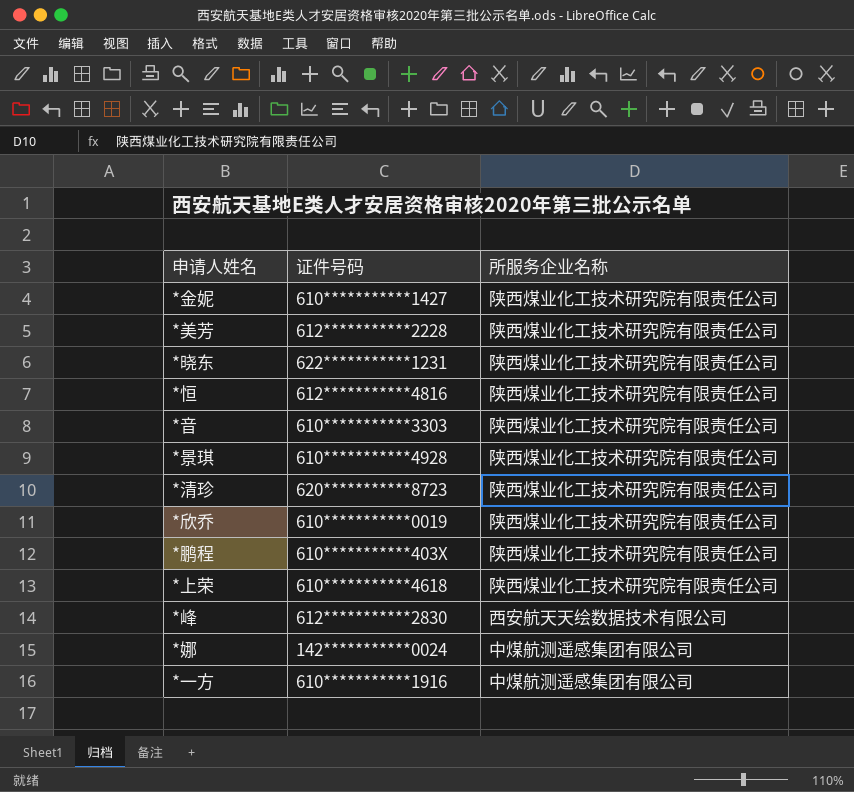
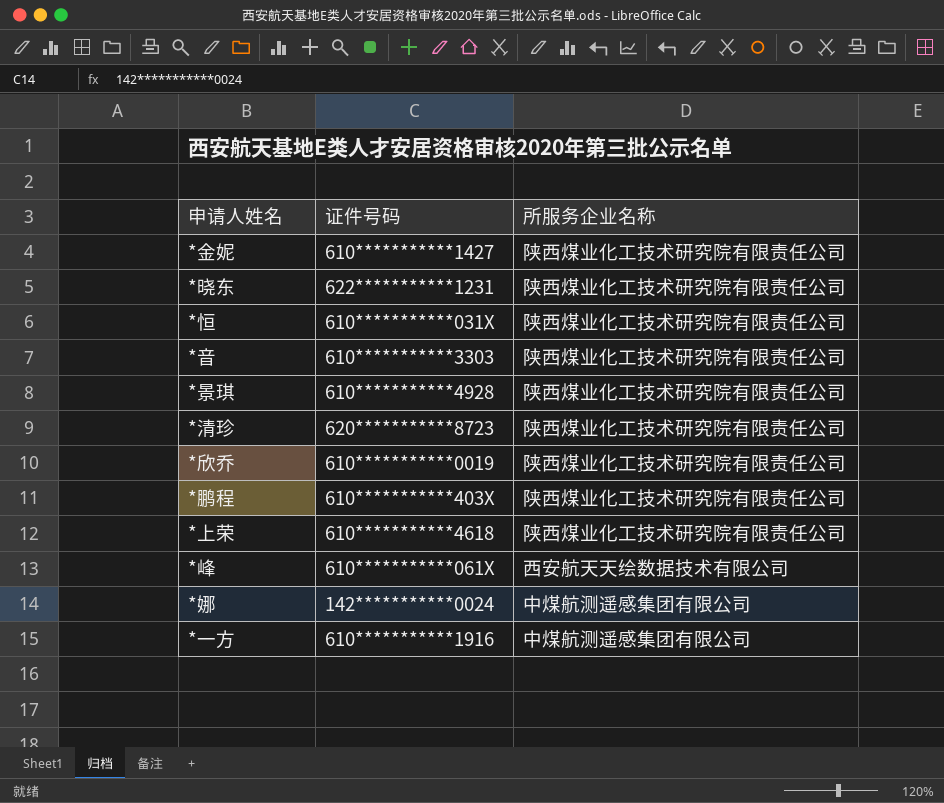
row *美芳: 612***********2228 | 陕西煤业化工技术研究院有限责任公司 -> none
*恒 | 证件号码: 612***********4816 -> 610***********031X
*峰 | 证件号码: 612***********2830 -> 610***********061X

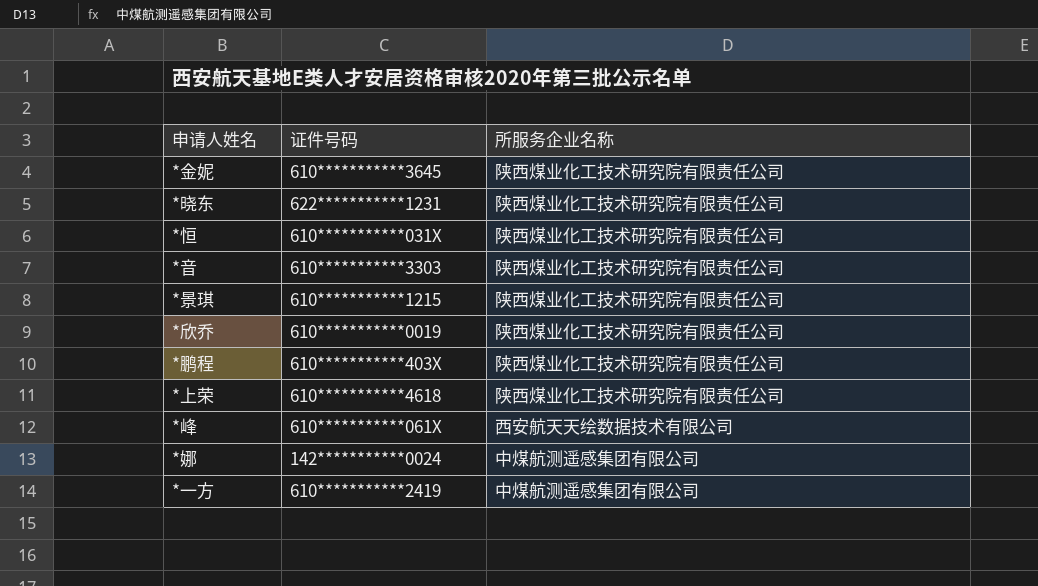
row *清珍: 620***********8723 | 陕西煤业化工技术研究院有限责任公司 -> none
*金妮 | 证件号码: 610***********1427 -> 610***********3645
*景琪 | 证件号码: 610***********4928 -> 610***********1215
*一方 | 证件号码: 610***********1916 -> 610***********2419

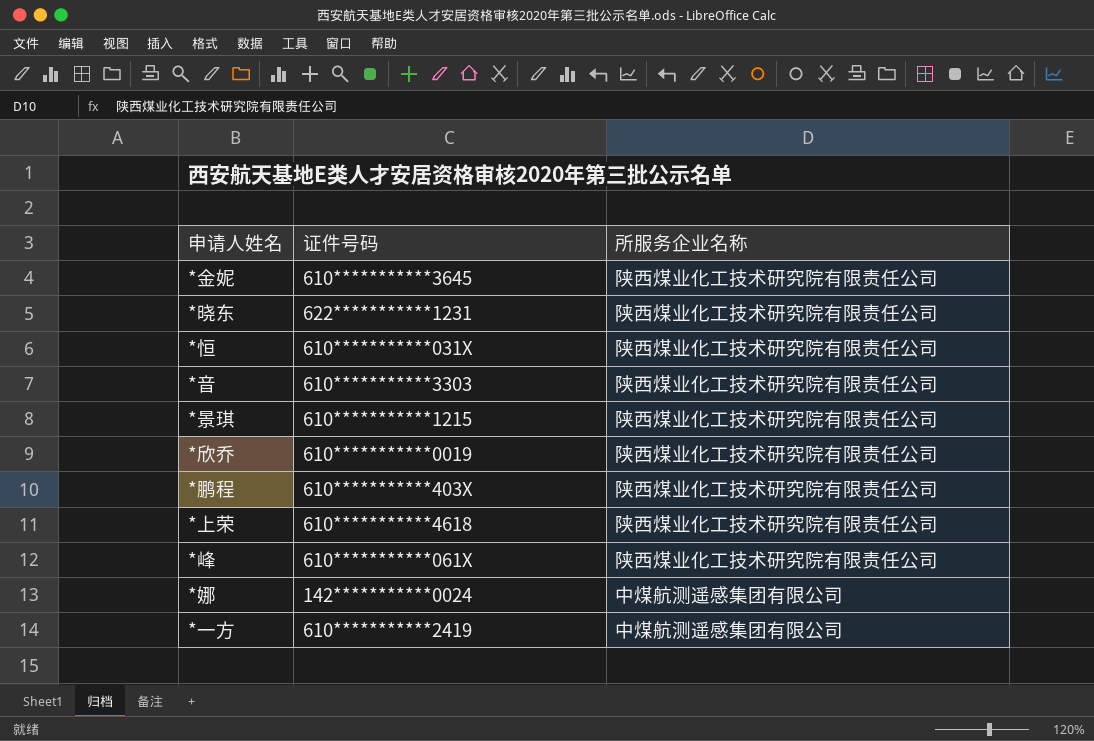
*峰 | 所服务企业名称: 西安航天天绘数据技术有限公司 -> 陕西煤业化工技术研究院有限责任公司

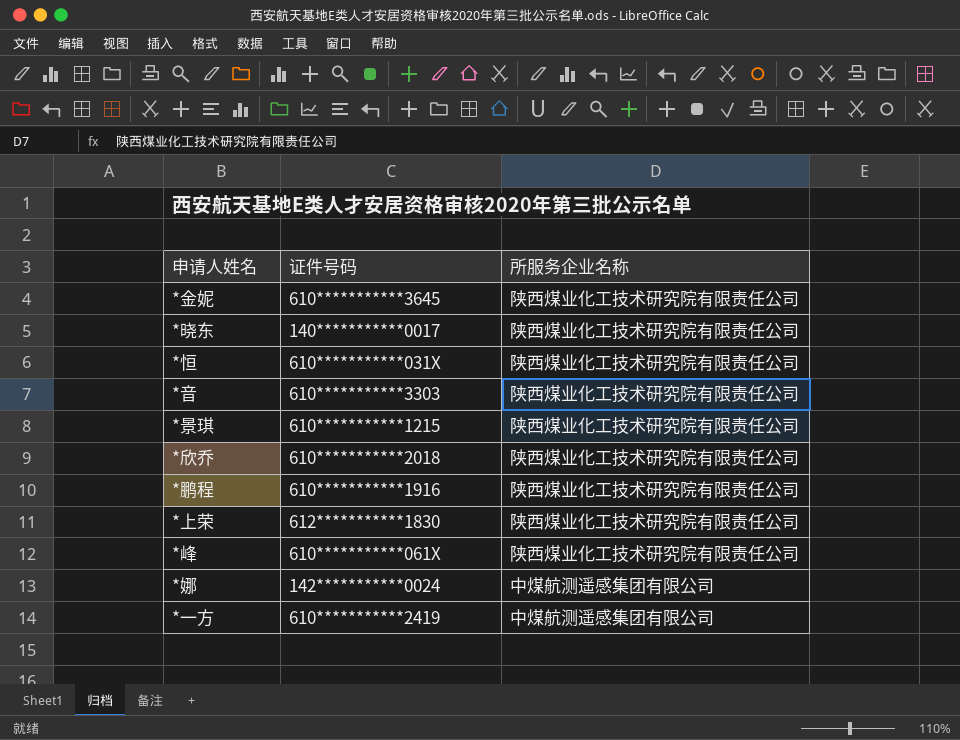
*晓东 | 证件号码: 622***********1231 -> 140***********0017
*欣乔 | 证件号码: 610***********0019 -> 610***********2018
*鹏程 | 证件号码: 610***********403X -> 610***********1916
*上荣 | 证件号码: 610***********4618 -> 612***********1830

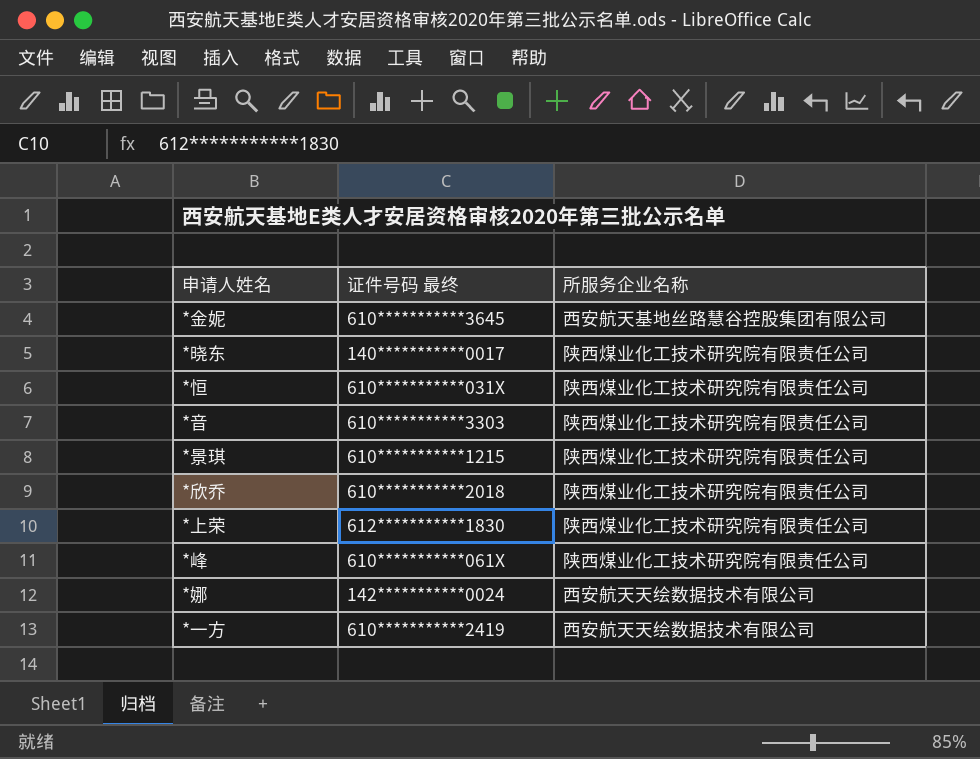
column name: 证件号码 -> 证件号码 最终
row *鹏程: 610***********1916 | 陕西煤业化工技术研究院有限责任公司 -> none
*金妮 | 所服务企业名称: 陕西煤业化工技术研究院有限责任公司 -> 西安航天基地丝路慧谷控股集团有限公司
*娜 | 所服务企业名称: 中煤航测遥感集团有限公司 -> 西安航天天绘数据技术有限公司
*一方 | 所服务企业名称: 中煤航测遥感集团有限公司 -> 西安航天天绘数据技术有限公司

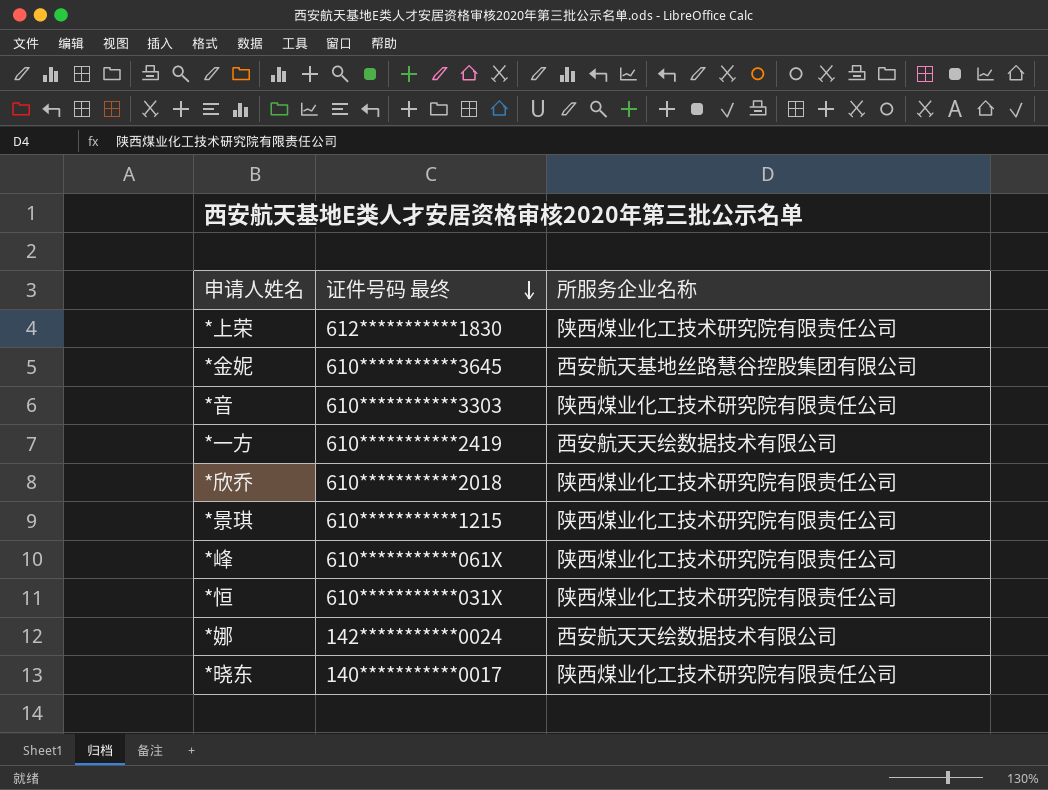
row order: none -> 证件号码 最终 descending

